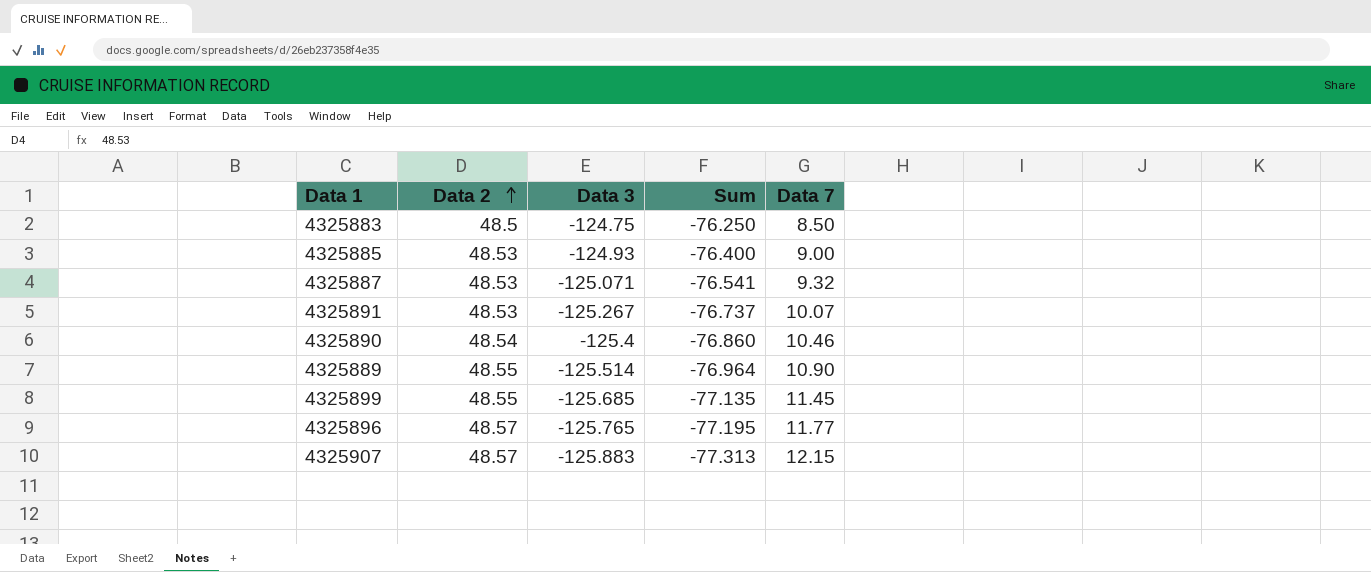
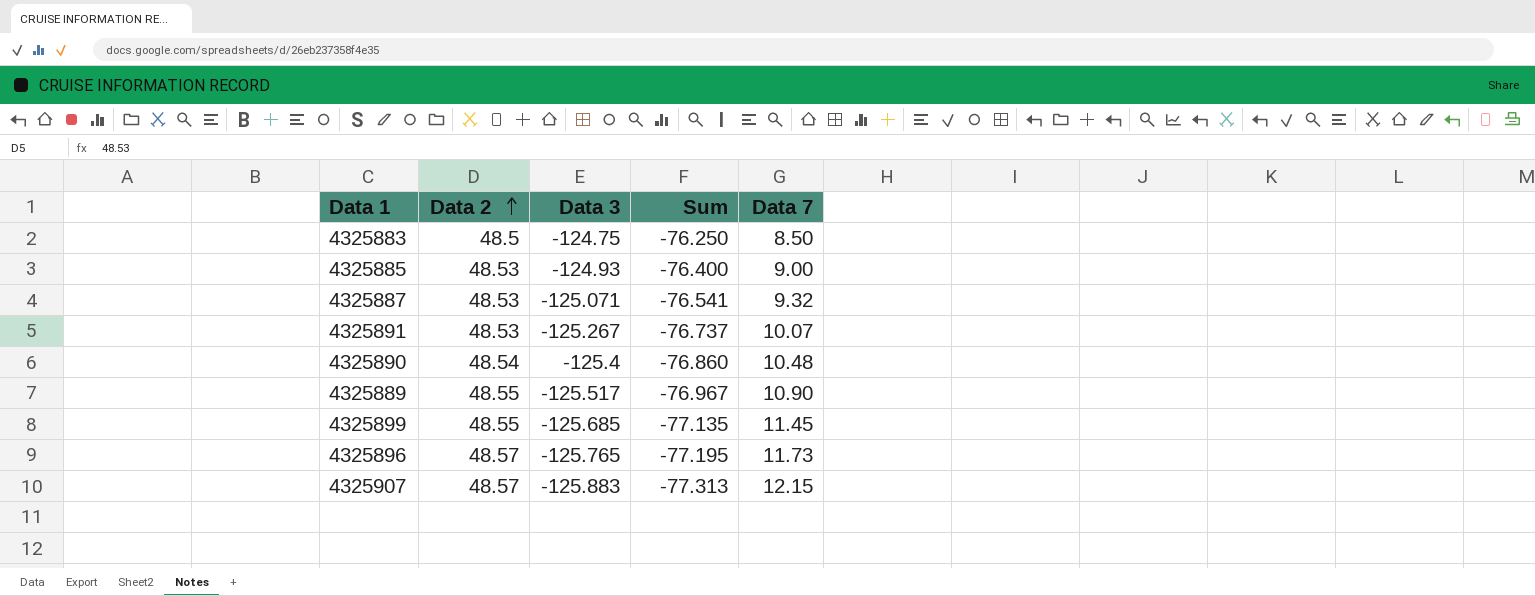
4325890 | Data 7: 10.46 -> 10.48
4325889 | Data 3: -125.514 -> -125.517
4325889 | Sum: -76.964 -> -76.967
4325896 | Data 7: 11.77 -> 11.73

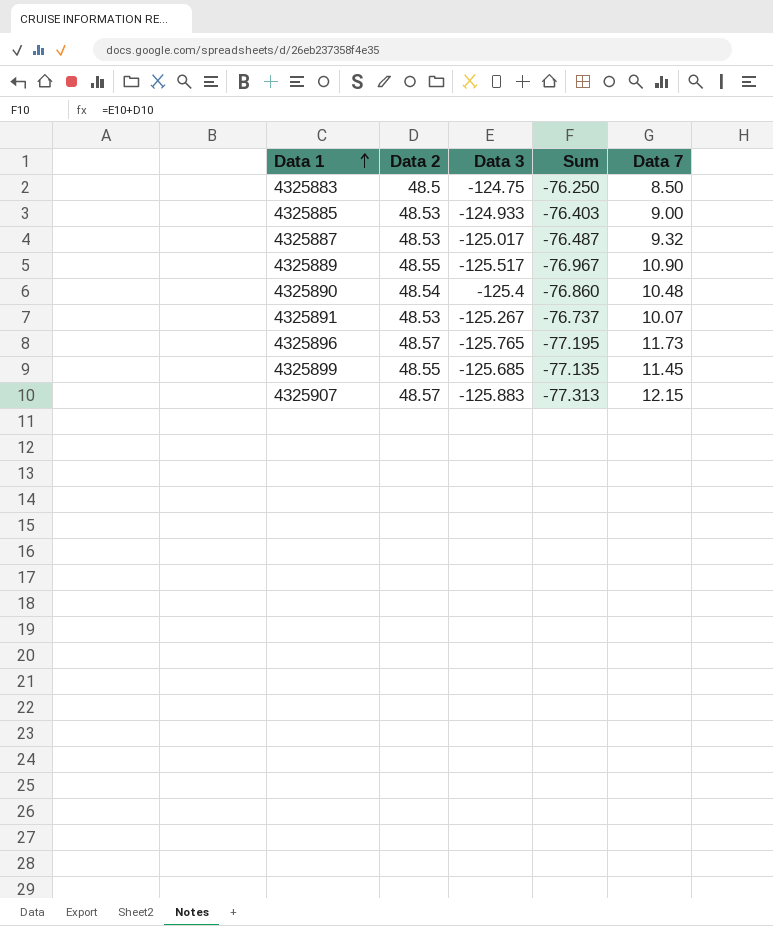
row order: Data 2 ascending -> Data 1 ascending
4325885 | Data 3: -124.93 -> -124.933
4325885 | Sum: -76.400 -> -76.403
4325887 | Data 3: -125.071 -> -125.017
4325887 | Sum: -76.541 -> -76.487

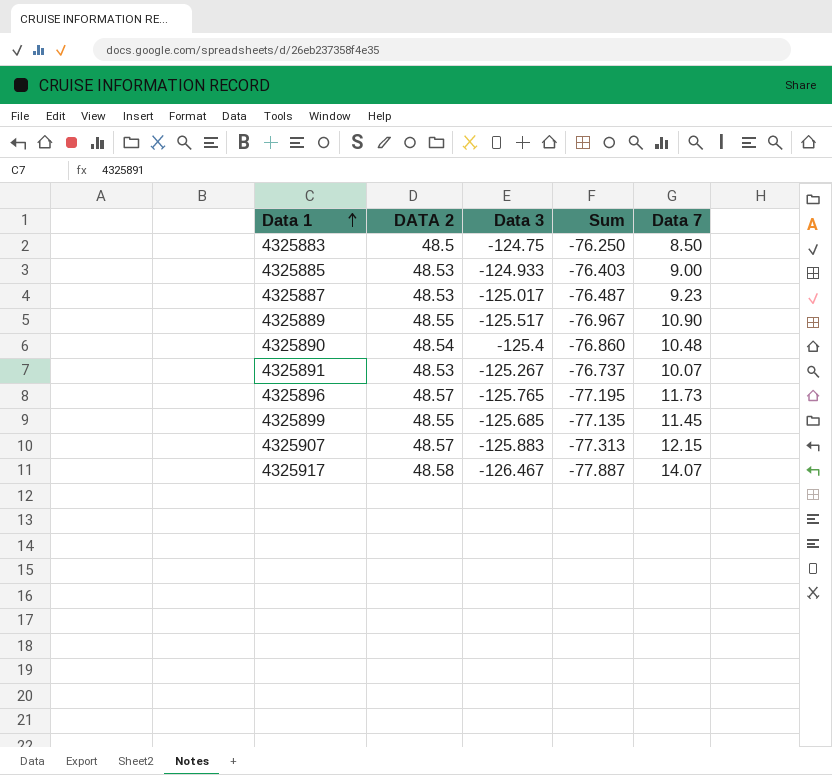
column name: Data 2 -> DATA 2
4325887 | Data 7: 9.32 -> 9.23
row 4325917: none -> 48.58 | -126.467 | -77.887 | 14.07

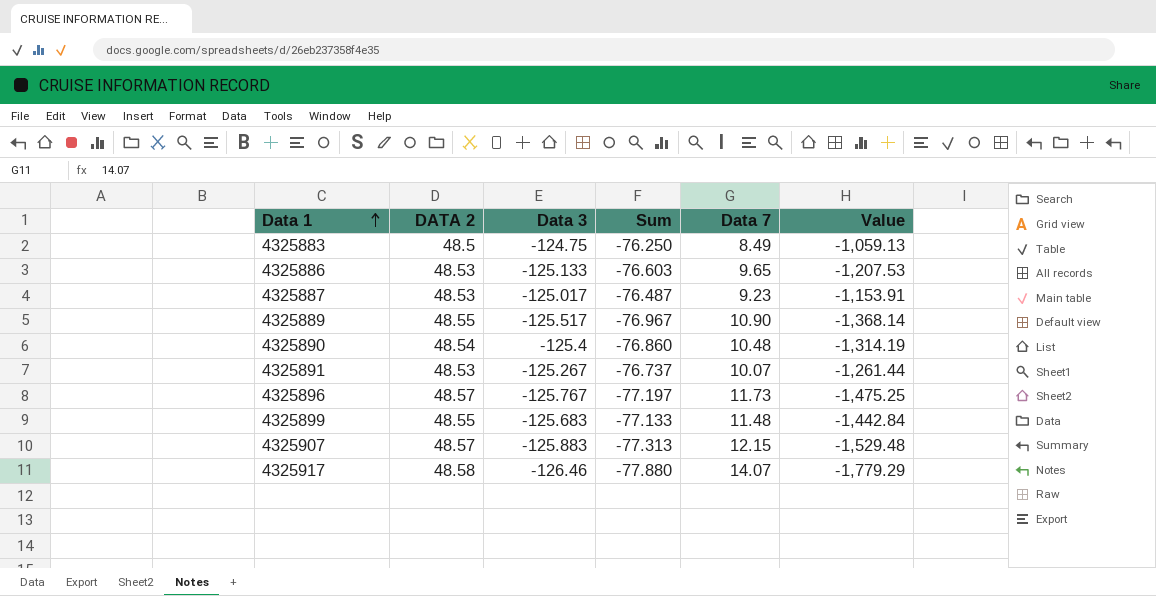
column Value | formula: none -> [Data 3] * [Data 7]
row 4325885: 48.53 | -124.933 | -76.403 | 9.00 -> none
4325883 | Data 7: 8.50 -> 8.49
row 4325886: none -> 48.53 | -125.133 | -76.603 | 9.65 | -1,207.53
4325896 | Data 3: -125.765 -> -125.767
4325896 | Sum: -77.195 -> -77.197
4325899 | Data 3: -125.685 -> -125.683
4325899 | Sum: -77.135 -> -77.133
4325899 | Data 7: 11.45 -> 11.48
4325917 | Data 3: -126.467 -> -126.46
4325917 | Sum: -77.887 -> -77.880

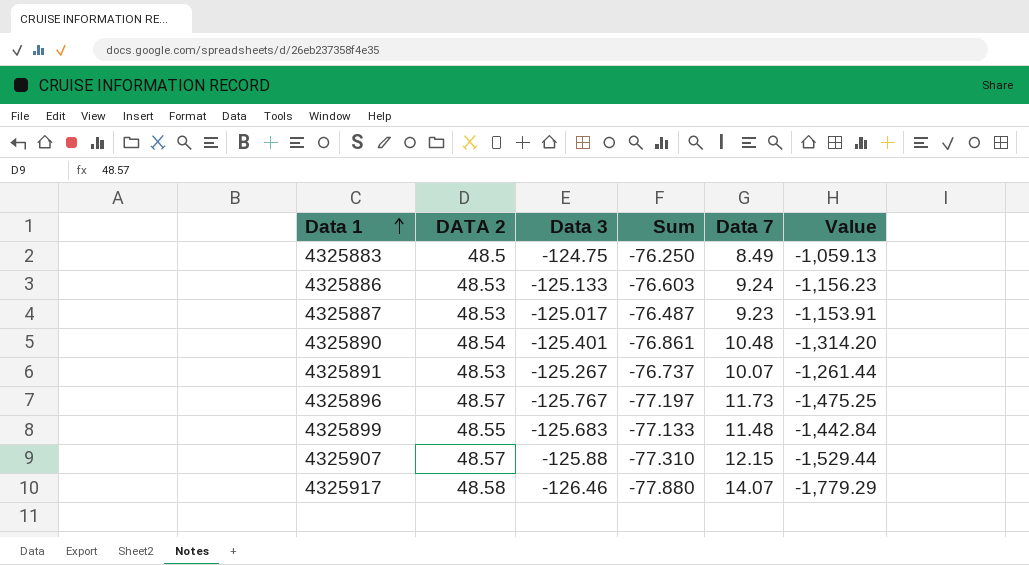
row 4325889: 48.55 | -125.517 | -76.967 | 10.90 | -1,368.14 -> none
4325886 | Data 7: 9.65 -> 9.24
4325886 | Value: -1,207.53 -> -1,156.23
4325890 | Data 3: -125.4 -> -125.401
4325890 | Sum: -76.860 -> -76.861
4325890 | Value: -1,314.19 -> -1,314.20
4325907 | Data 3: -125.883 -> -125.88
4325907 | Sum: -77.313 -> -77.310
4325907 | Value: -1,529.48 -> -1,529.44

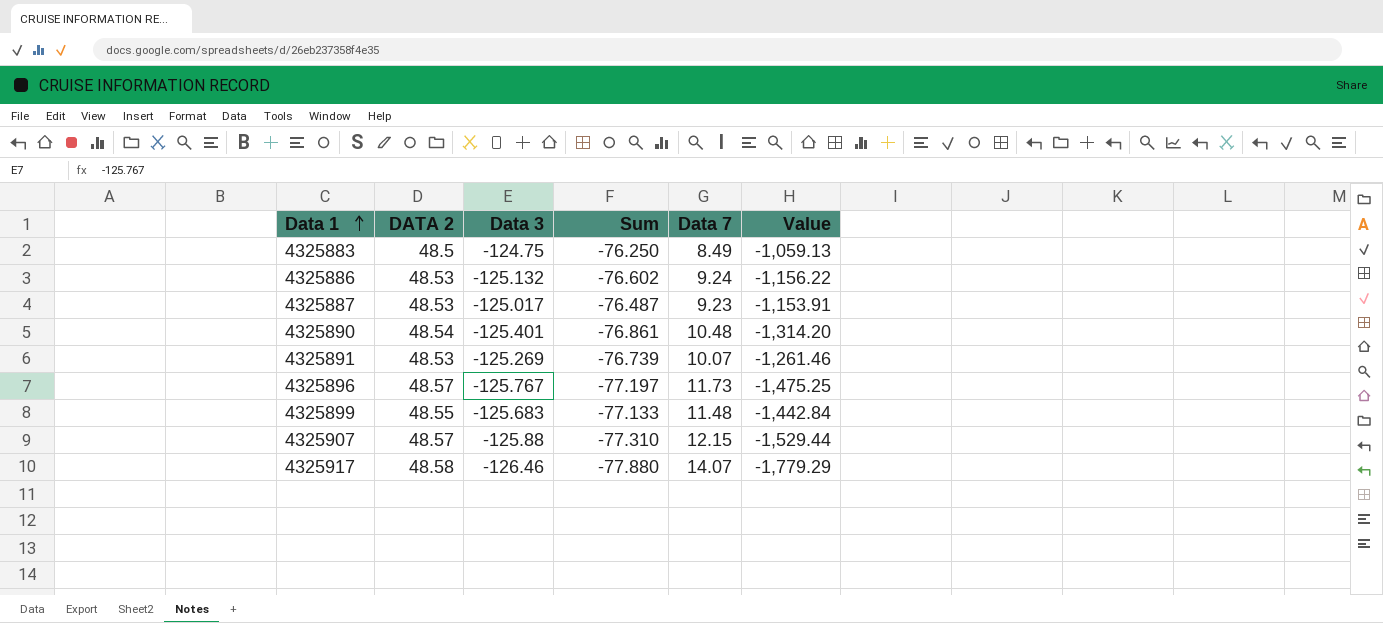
4325886 | Data 3: -125.133 -> -125.132
4325886 | Sum: -76.603 -> -76.602
4325886 | Value: -1,156.23 -> -1,156.22
4325891 | Data 3: -125.267 -> -125.269
4325891 | Sum: -76.737 -> -76.739
4325891 | Value: -1,261.44 -> -1,261.46

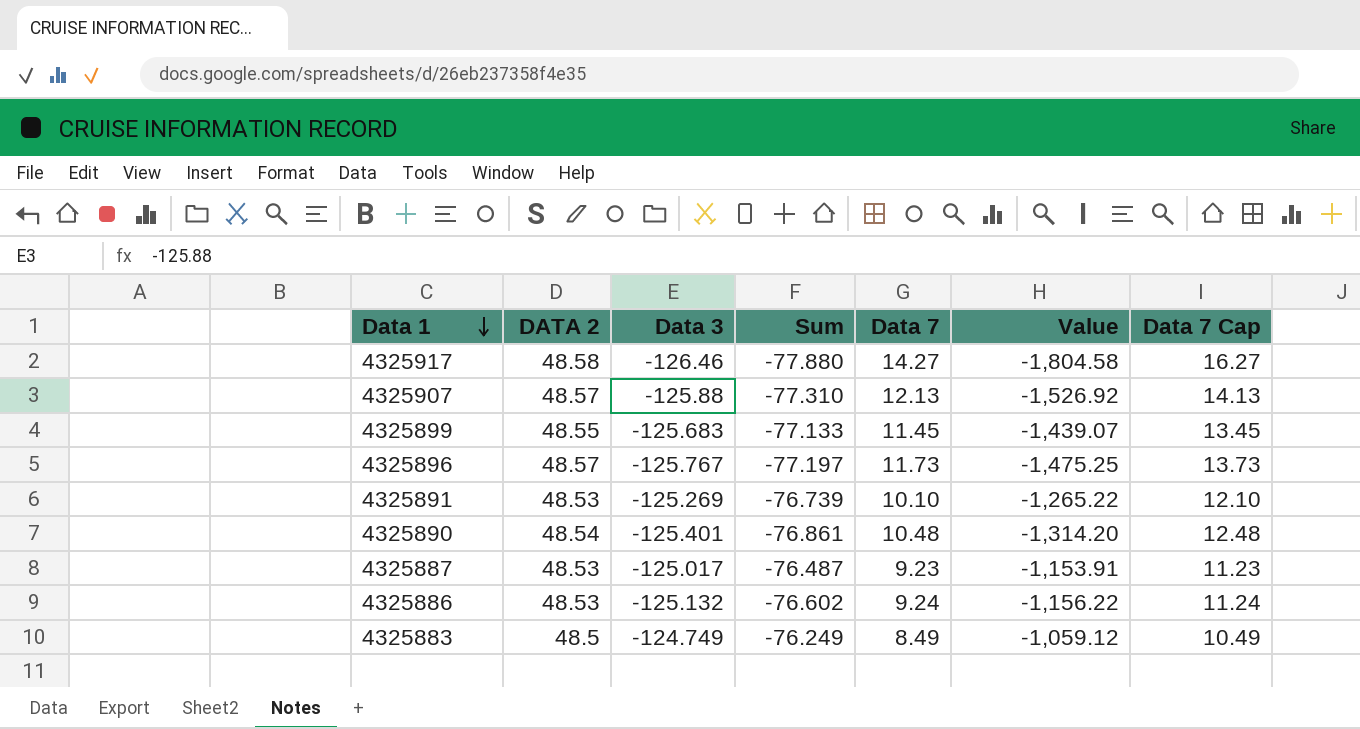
row order: Data 1 ascending -> Data 1 descending
column Data 7 Cap | formula: none -> [Data 7] + 2
4325917 | Data 7: 14.07 -> 14.27
4325917 | Value: -1,779.29 -> -1,804.58
4325907 | Data 7: 12.15 -> 12.13
4325907 | Value: -1,529.44 -> -1,526.92
4325899 | Data 7: 11.48 -> 11.45
4325899 | Value: -1,442.84 -> -1,439.07
4325891 | Data 7: 10.07 -> 10.10
4325891 | Value: -1,261.46 -> -1,265.22
4325883 | Data 3: -124.75 -> -124.749
4325883 | Sum: -76.250 -> -76.249
4325883 | Value: -1,059.13 -> -1,059.12

